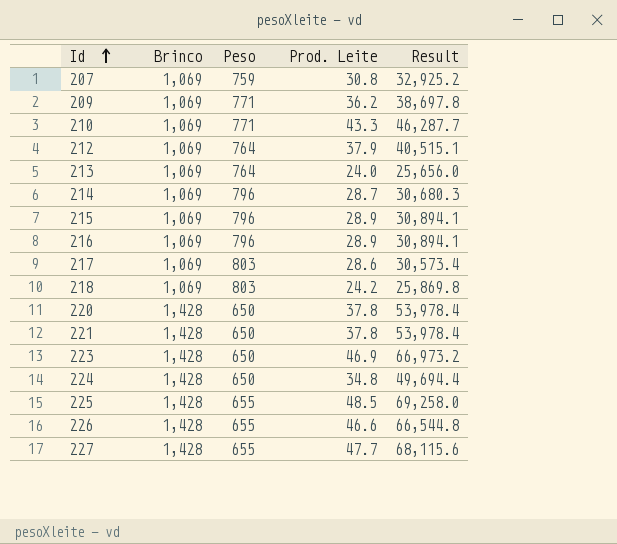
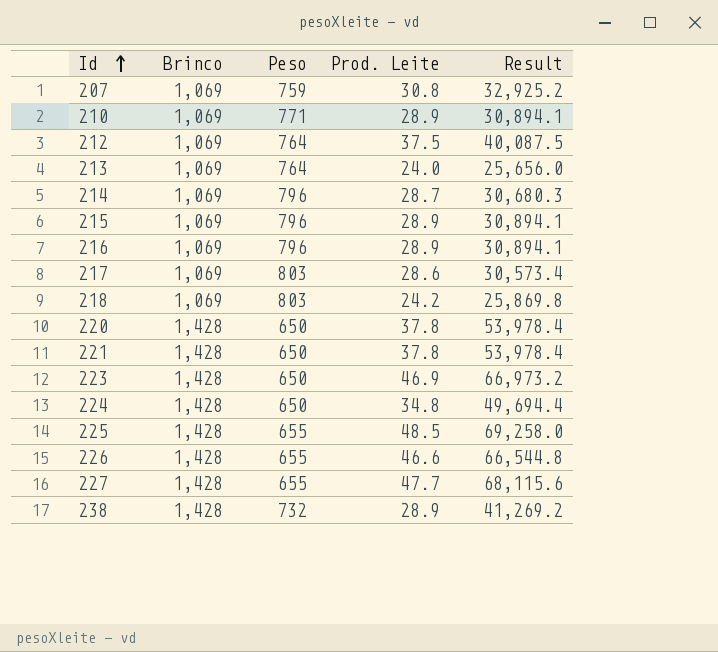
row 209: 1,069 | 771 | 36.2 | 38,697.8 -> none
210 | Prod. Leite: 43.3 -> 28.9
210 | Result: 46,287.7 -> 30,894.1
212 | Prod. Leite: 37.9 -> 37.5
212 | Result: 40,515.1 -> 40,087.5
row 238: none -> 1,428 | 732 | 28.9 | 41,269.2

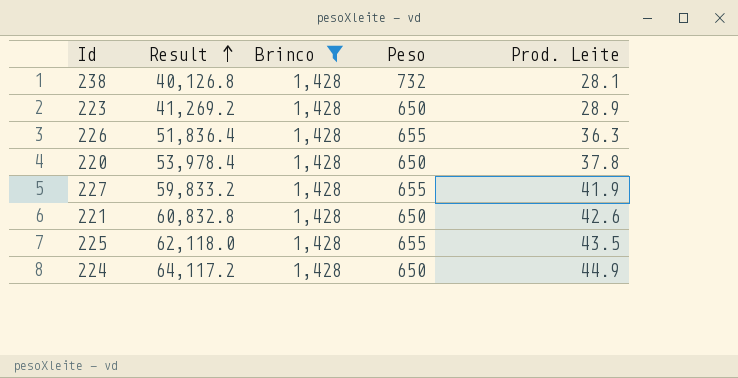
filter: none -> Brinco = 1,428
row order: Id ascending -> Result ascending
column Result | position: 5 -> 2
238 | Result: 41,269.2 -> 40,126.8
238 | Prod. Leite: 28.9 -> 28.1
223 | Result: 66,973.2 -> 41,269.2
223 | Prod. Leite: 46.9 -> 28.9
226 | Result: 66,544.8 -> 51,836.4
226 | Prod. Leite: 46.6 -> 36.3
227 | Result: 68,115.6 -> 59,833.2
227 | Prod. Leite: 47.7 -> 41.9
221 | Result: 53,978.4 -> 60,832.8
221 | Prod. Leite: 37.8 -> 42.6
225 | Result: 69,258.0 -> 62,118.0
225 | Prod. Leite: 48.5 -> 43.5
224 | Result: 49,694.4 -> 64,117.2
224 | Prod. Leite: 34.8 -> 44.9

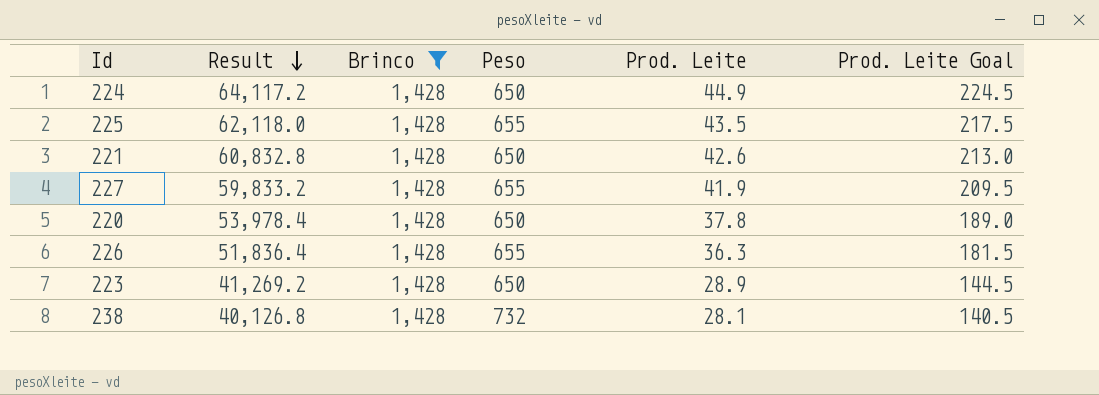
row order: Result ascending -> Result descending
column Prod. Leite Goal | formula: none -> [Prod. Leite] * 5

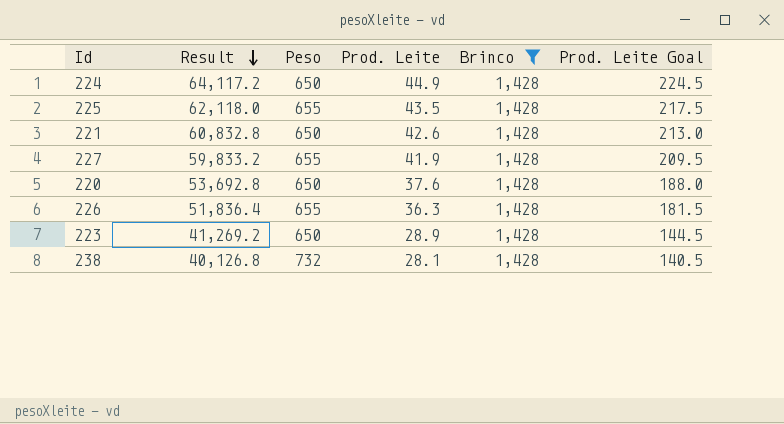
column Brinco | position: 3 -> 5
220 | Result: 53,978.4 -> 53,692.8
220 | Prod. Leite: 37.8 -> 37.6
220 | Prod. Leite Goal: 189.0 -> 188.0

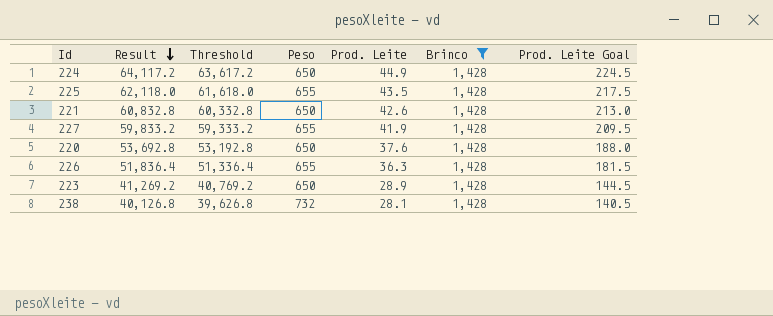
column Threshold | formula: none -> [Result] - 500

